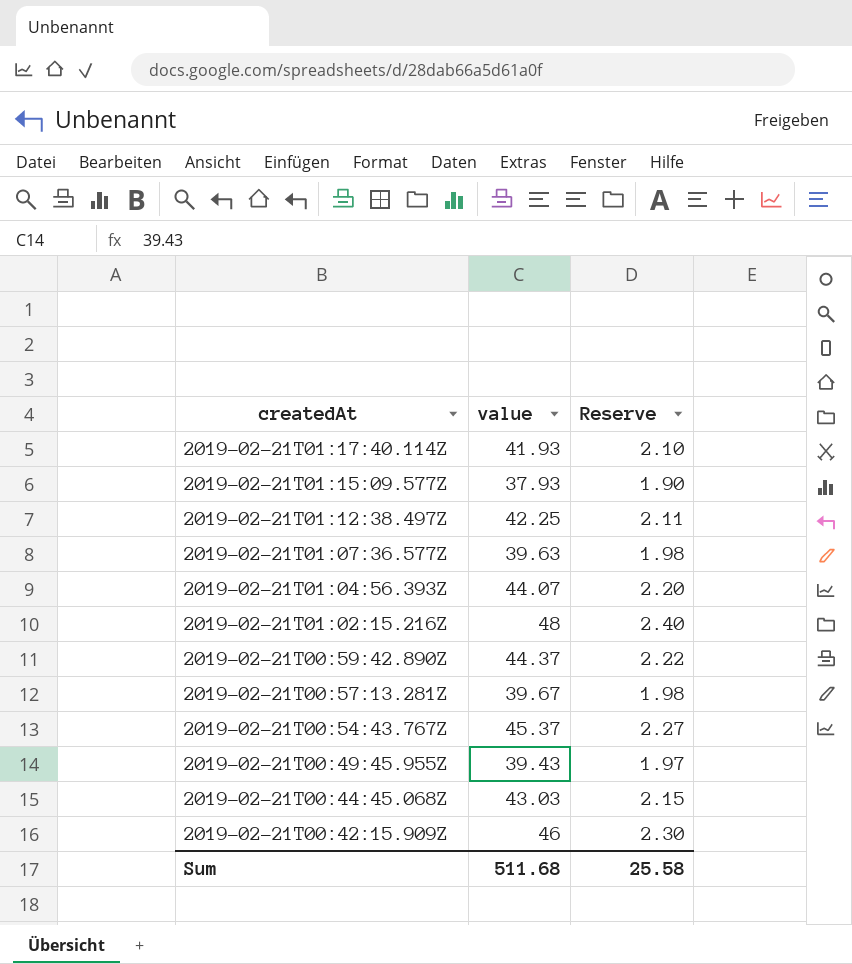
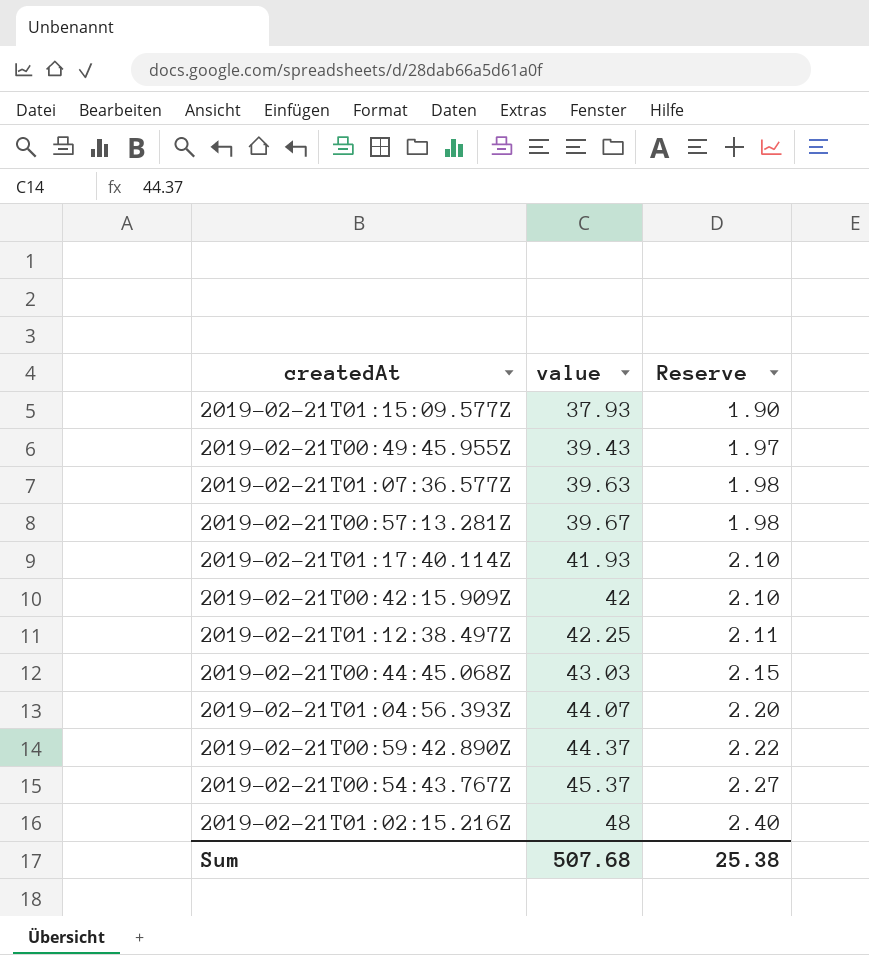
row order: createdAt descending -> value ascending
2019-02-21T00:42:15.909Z | value: 46 -> 42
2019-02-21T00:42:15.909Z | Reserve: 2.30 -> 2.10
Sum | value: 511.68 -> 507.68
Sum | Reserve: 25.58 -> 25.38

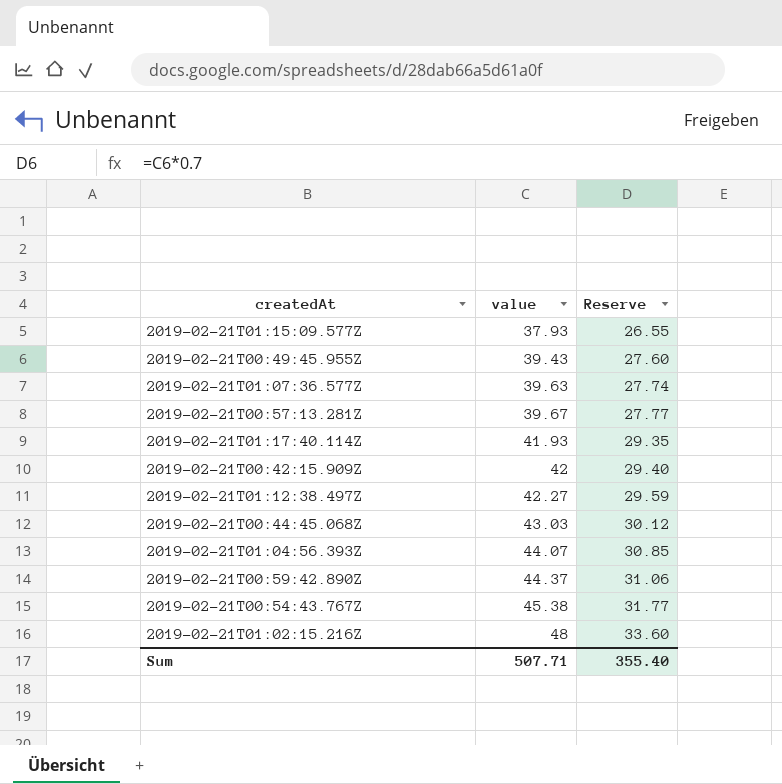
column Reserve | formula: [value] * 0.05 -> [value] * 0.7
2019-02-21T01:12:38.497Z | value: 42.25 -> 42.27
2019-02-21T00:54:43.767Z | value: 45.37 -> 45.38
Sum | value: 507.68 -> 507.71
Sum | Reserve: 25.38 -> 355.40

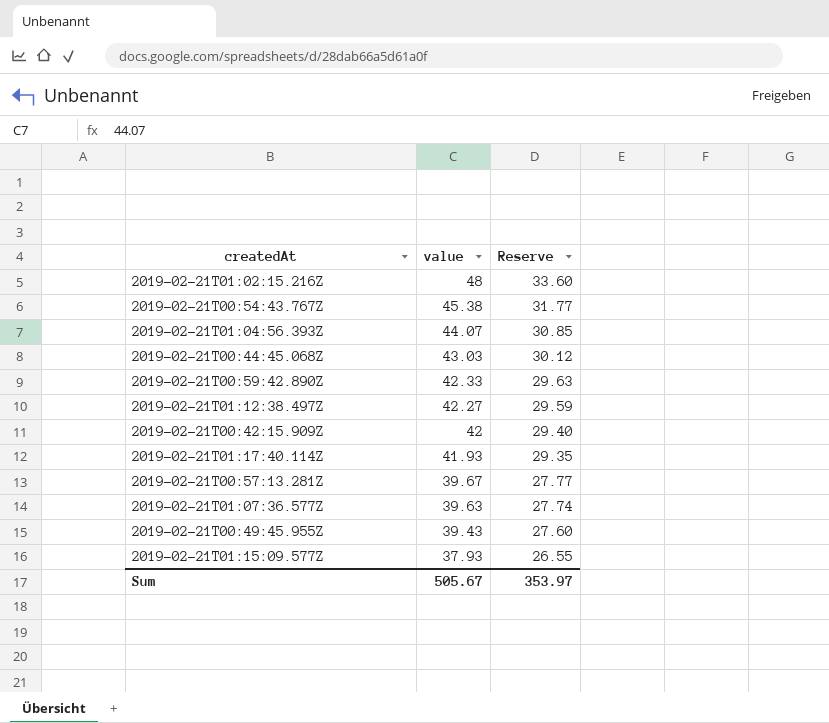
row order: value ascending -> value descending
2019-02-21T00:59:42.890Z | value: 44.37 -> 42.33
2019-02-21T00:59:42.890Z | Reserve: 31.06 -> 29.63
Sum | value: 507.71 -> 505.67
Sum | Reserve: 355.40 -> 353.97

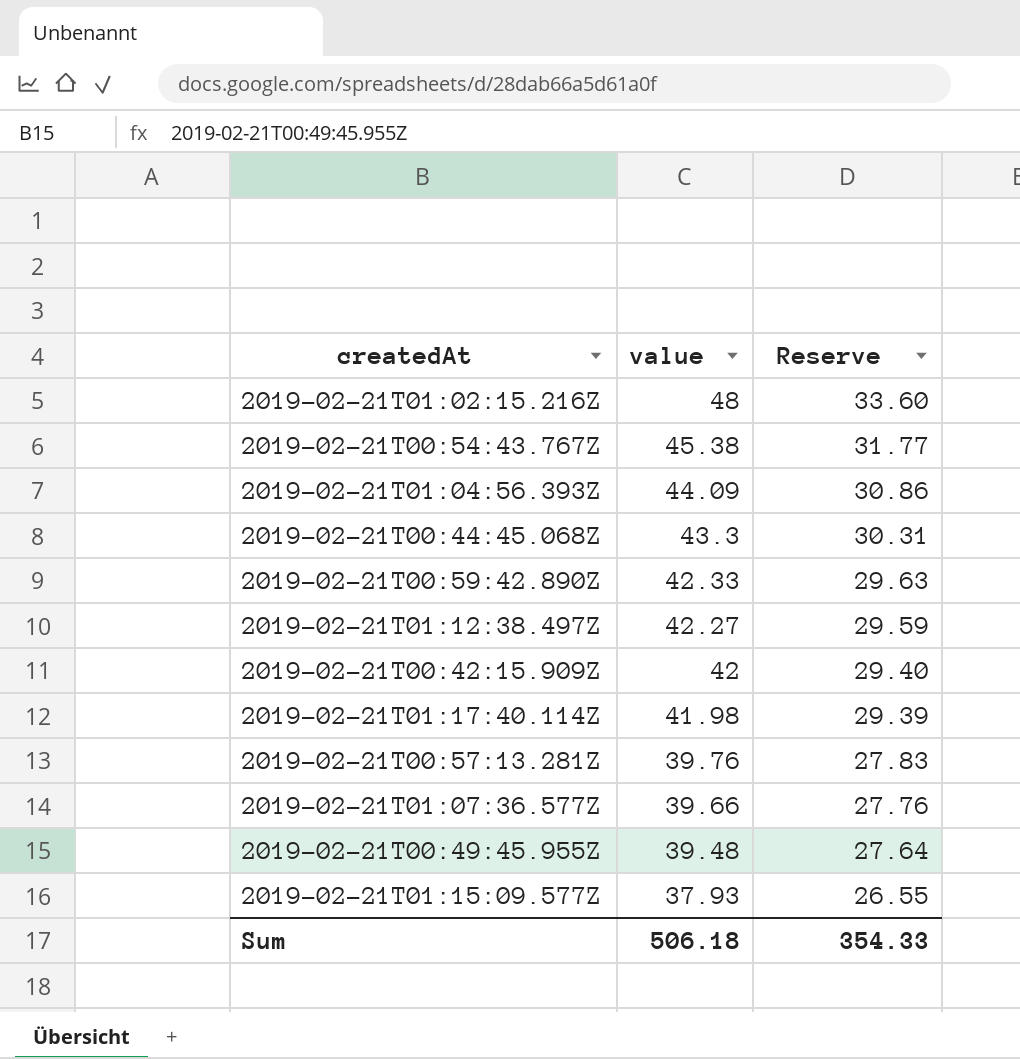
2019-02-21T01:04:56.393Z | value: 44.07 -> 44.09
2019-02-21T01:04:56.393Z | Reserve: 30.85 -> 30.86
2019-02-21T00:44:45.068Z | value: 43.03 -> 43.3
2019-02-21T00:44:45.068Z | Reserve: 30.12 -> 30.31
2019-02-21T01:17:40.114Z | value: 41.93 -> 41.98
2019-02-21T01:17:40.114Z | Reserve: 29.35 -> 29.39
2019-02-21T00:57:13.281Z | value: 39.67 -> 39.76
2019-02-21T00:57:13.281Z | Reserve: 27.77 -> 27.83
2019-02-21T01:07:36.577Z | value: 39.63 -> 39.66
2019-02-21T01:07:36.577Z | Reserve: 27.74 -> 27.76
2019-02-21T00:49:45.955Z | value: 39.43 -> 39.48
2019-02-21T00:49:45.955Z | Reserve: 27.60 -> 27.64
Sum | value: 505.67 -> 506.18
Sum | Reserve: 353.97 -> 354.33

